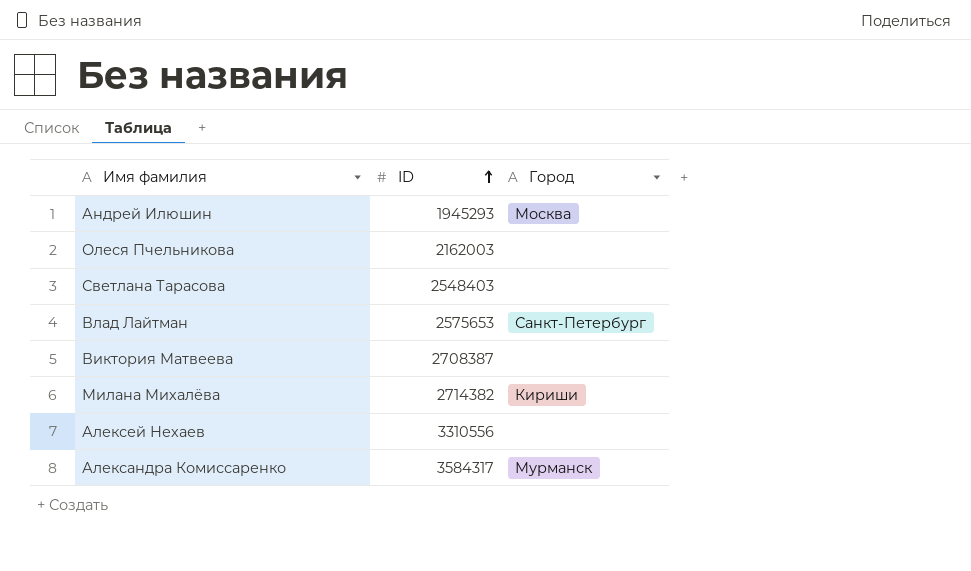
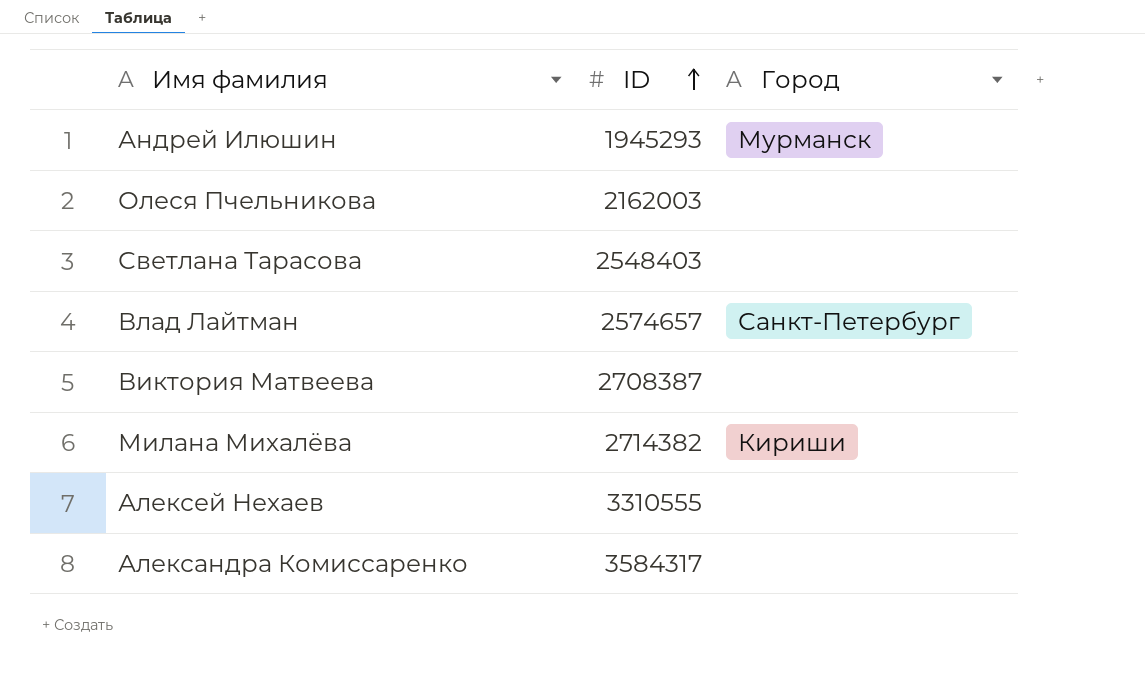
Андрей Илюшин | Город: Москва -> Мурманск
Влад Лайтман | ID: 2575653 -> 2574657
Алексей Нехаев | ID: 3310556 -> 3310555
Александра Комиссаренко | Город: Мурманск -> none

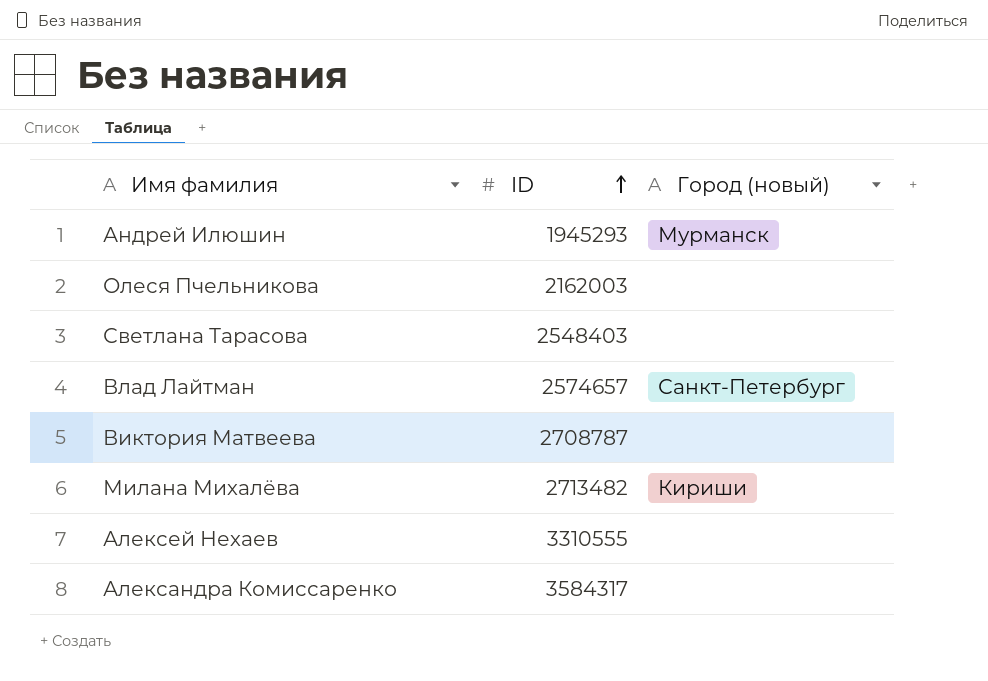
column name: Город -> Город (новый)
Виктория Матвеева | ID: 2708387 -> 2708787
Милана Михалёва | ID: 2714382 -> 2713482

